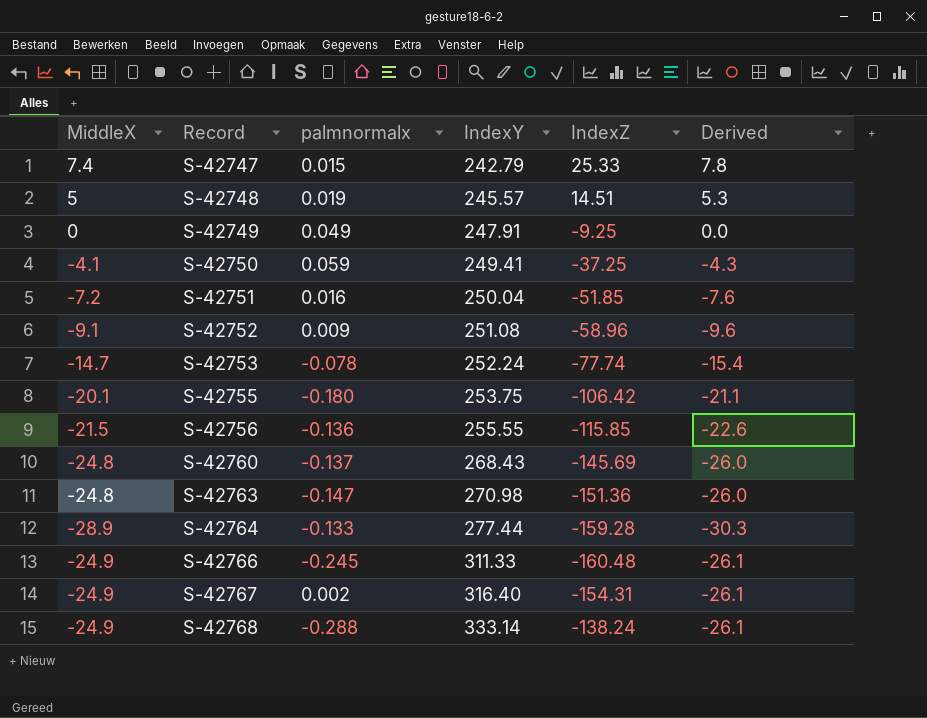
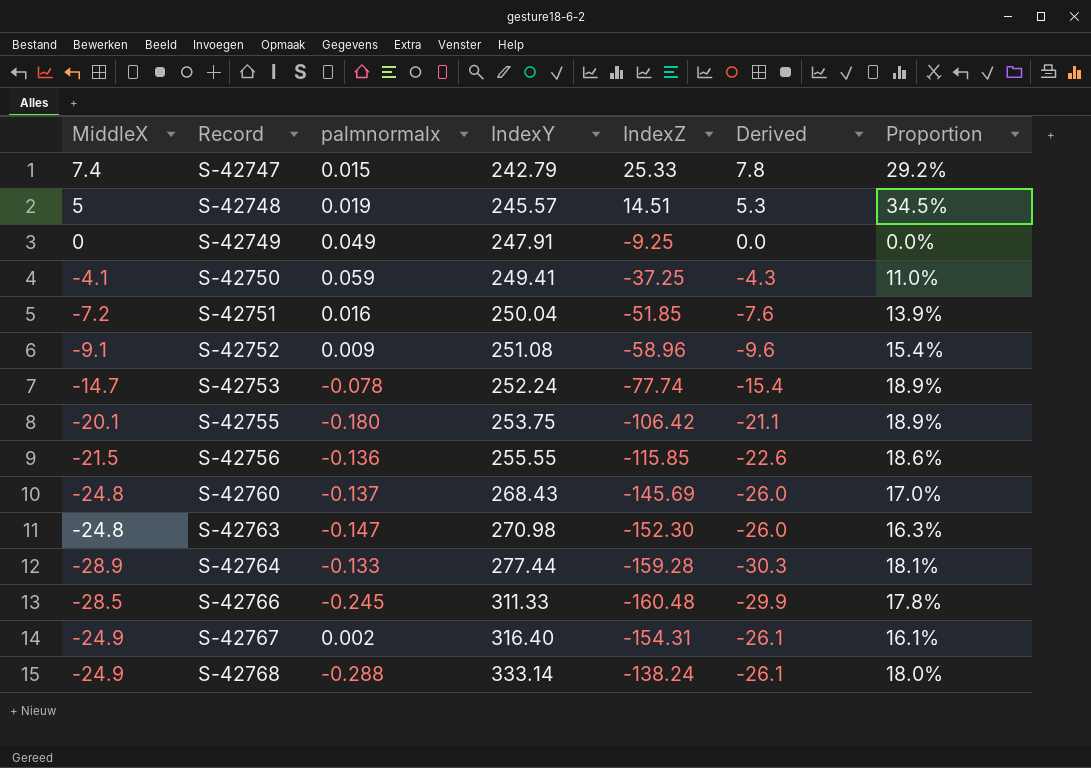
column Proportion | formula: none -> [MiddleX] / [IndexZ]
S-42763 | IndexZ: -151.36 -> -152.30
S-42766 | MiddleX: -24.9 -> -28.5
S-42766 | Derived: -26.1 -> -29.9

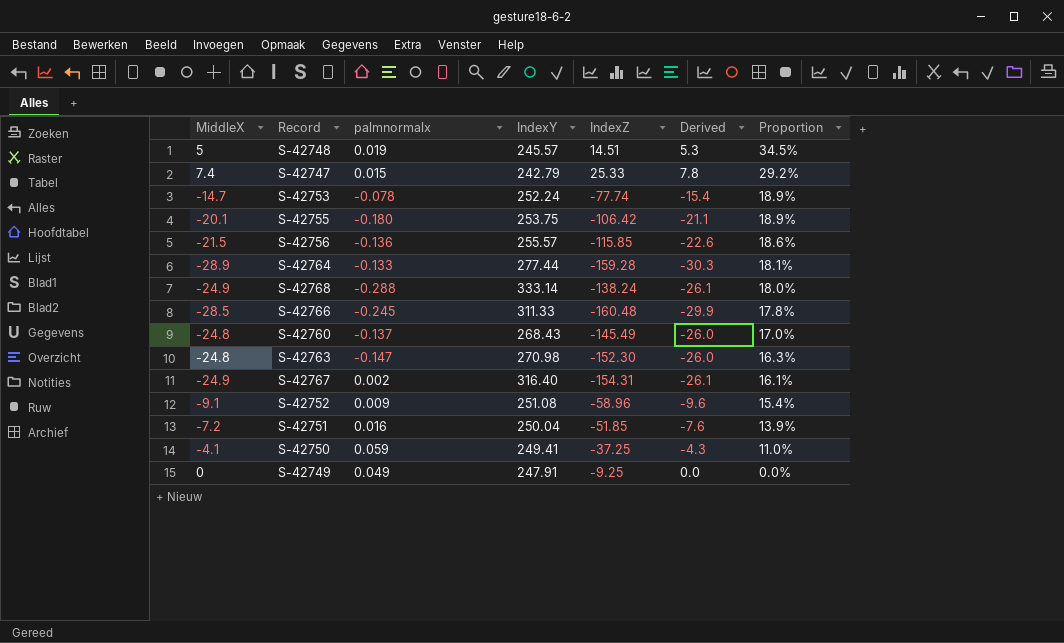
row order: Record ascending -> Proportion descending
S-42756 | IndexY: 255.55 -> 255.57
S-42760 | IndexZ: -145.69 -> -145.49

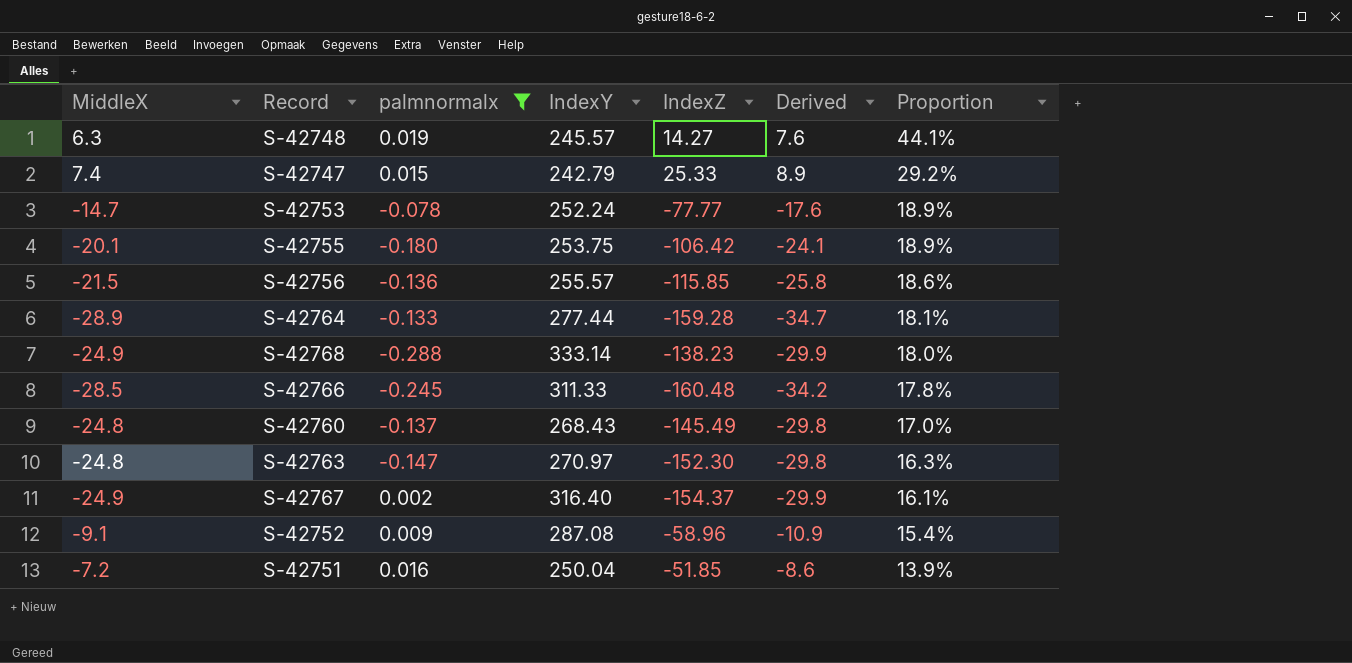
filter: none -> palmnormalx <= 0.019
column Derived | formula: [MiddleX] * 1.05 -> [MiddleX] * 1.2
S-42748 | MiddleX: 5 -> 6.3
S-42748 | IndexZ: 14.51 -> 14.27
S-42748 | Proportion: 34.5% -> 44.1%
S-42753 | IndexZ: -77.74 -> -77.77
S-42768 | IndexZ: -138.24 -> -138.23
S-42763 | IndexY: 270.98 -> 270.97
S-42767 | IndexZ: -154.31 -> -154.37
S-42752 | IndexY: 251.08 -> 287.08

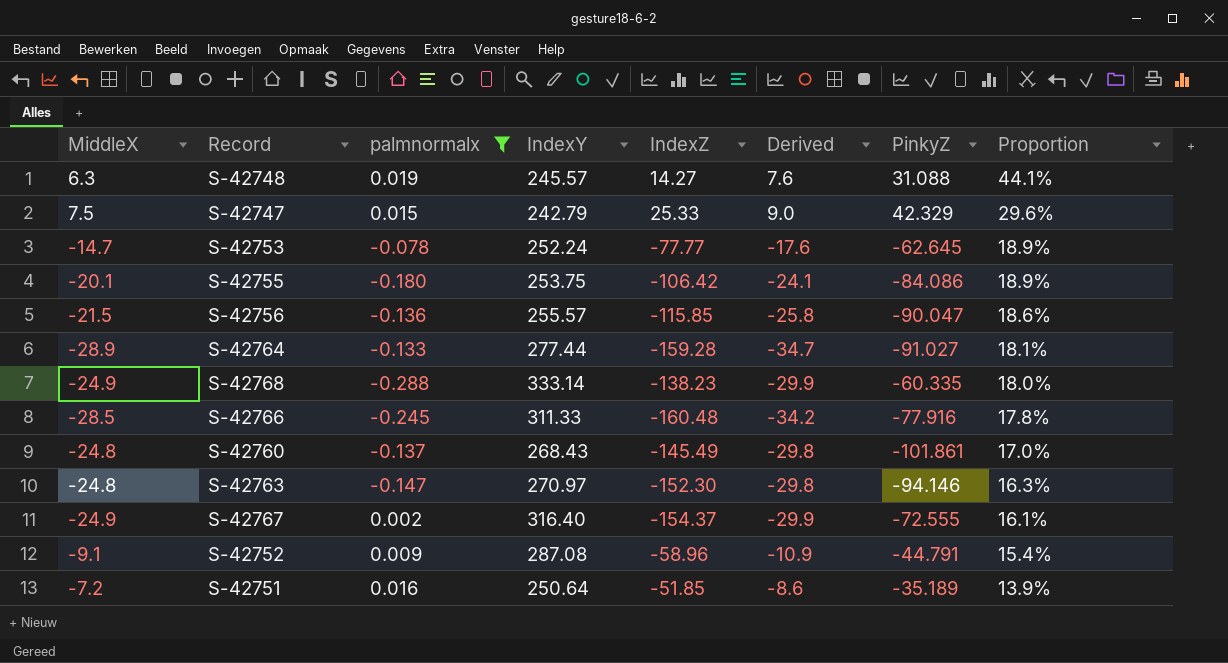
column PinkyZ | position: none -> 7
S-42747 | MiddleX: 7.4 -> 7.5
S-42747 | Derived: 8.9 -> 9.0
S-42747 | Proportion: 29.2% -> 29.6%
S-42751 | IndexY: 250.04 -> 250.64

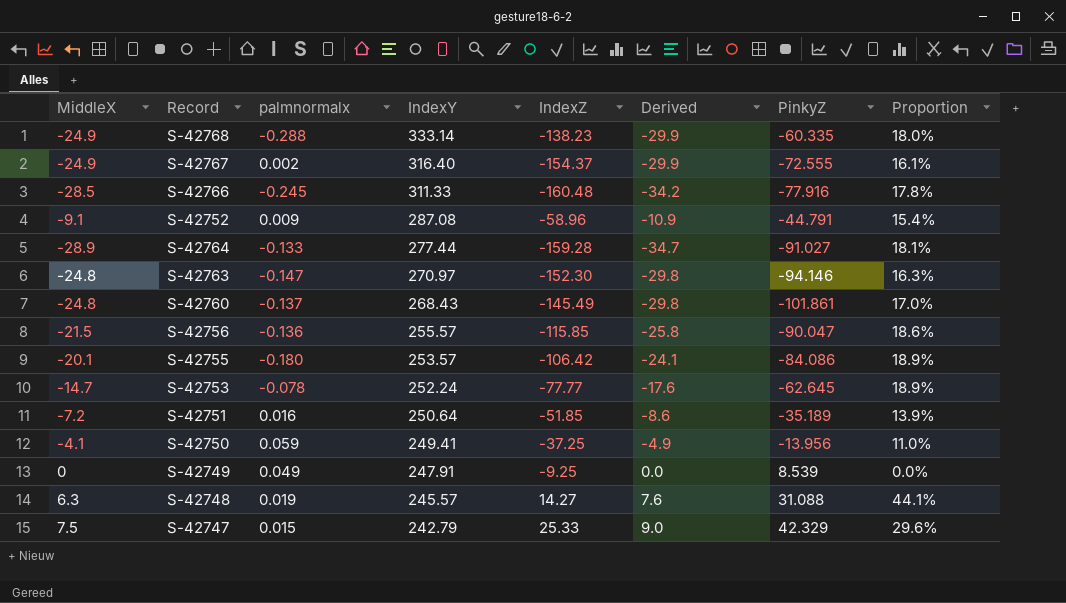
filter: palmnormalx <= 0.019 -> none
row order: Proportion descending -> IndexY descending
S-42755 | IndexY: 253.75 -> 253.57

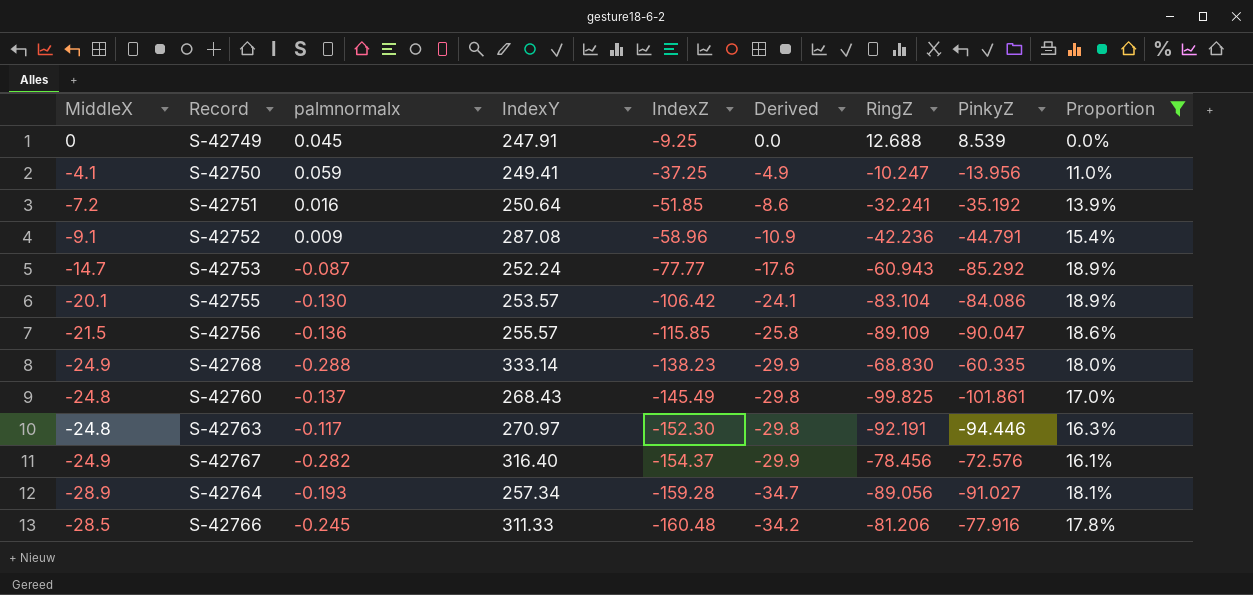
filter: none -> Proportion <= 18.9%
row order: IndexY descending -> IndexZ descending
column RingZ | position: none -> 7
S-42749 | palmnormalx: 0.049 -> 0.045
S-42751 | PinkyZ: -35.189 -> -35.192
S-42753 | palmnormalx: -0.078 -> -0.087
S-42753 | PinkyZ: -62.645 -> -85.292
S-42755 | palmnormalx: -0.180 -> -0.130
S-42763 | palmnormalx: -0.147 -> -0.117
S-42763 | PinkyZ: -94.146 -> -94.446
S-42767 | palmnormalx: 0.002 -> -0.282
S-42767 | PinkyZ: -72.555 -> -72.576
S-42764 | palmnormalx: -0.133 -> -0.193
S-42764 | IndexY: 277.44 -> 257.34

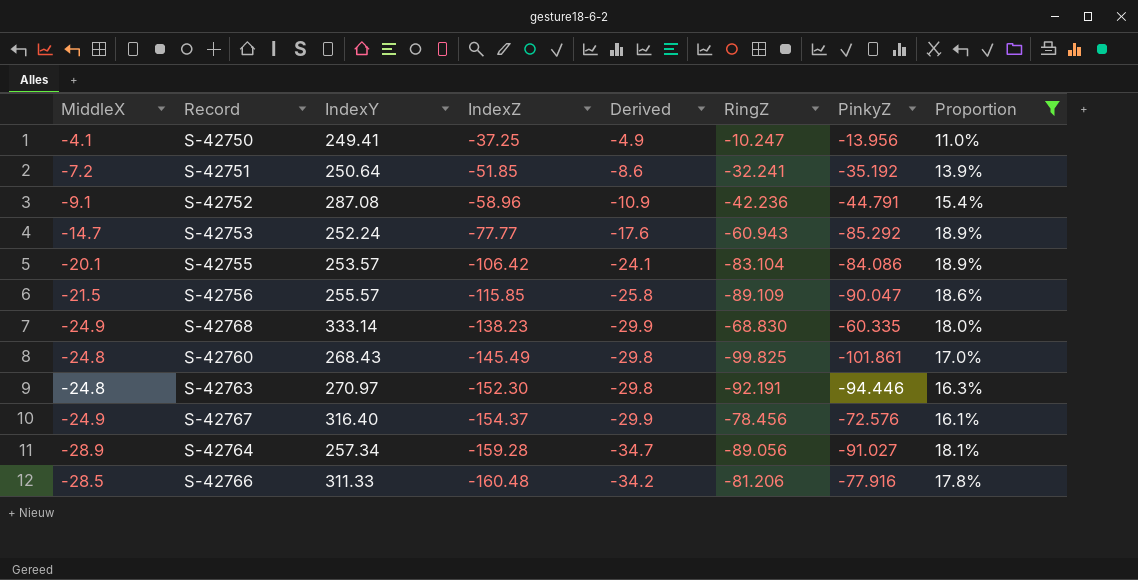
column palmnormalx | position: 3 -> none
row S-42749: 0 | 0.045 | 247.91 | -9.25 | 0.0 | 12.688 | 8.539 | 0.0% -> none

